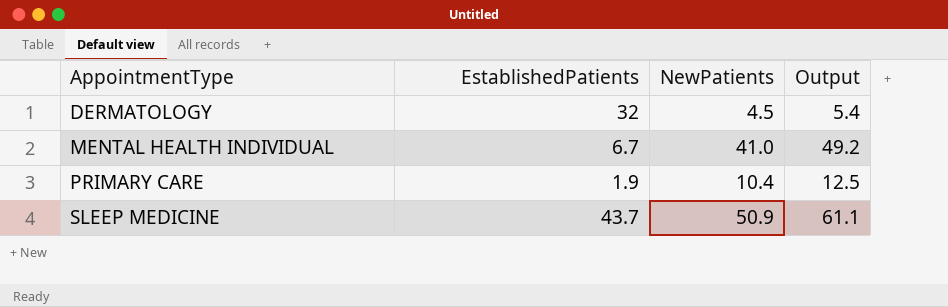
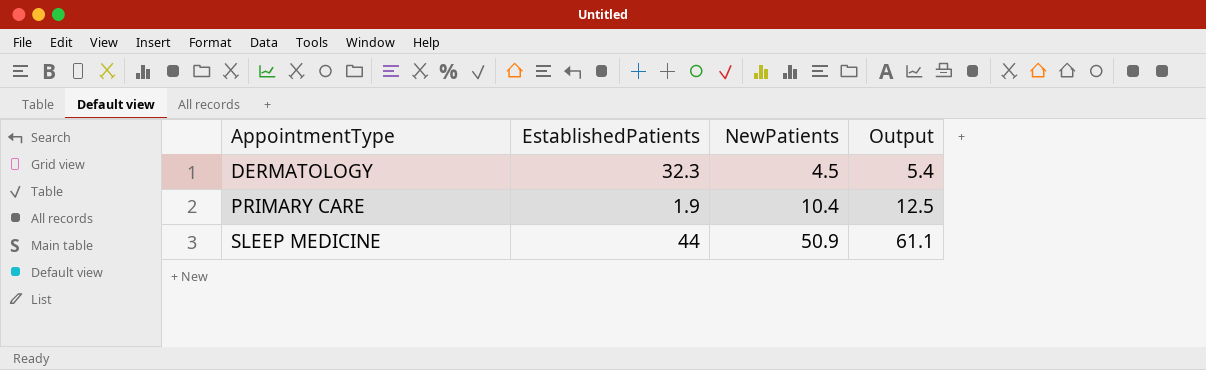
row MENTAL HEALTH INDIVIDUAL: 6.7 | 41.0 | 49.2 -> none
DERMATOLOGY | EstablishedPatients: 32 -> 32.3
SLEEP MEDICINE | EstablishedPatients: 43.7 -> 44

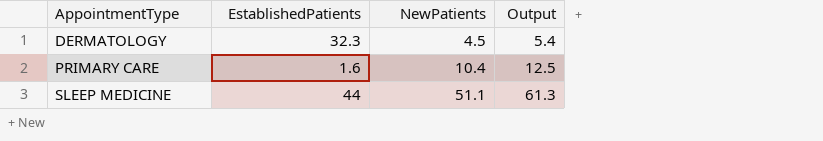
PRIMARY CARE | EstablishedPatients: 1.9 -> 1.6
SLEEP MEDICINE | NewPatients: 50.9 -> 51.1
SLEEP MEDICINE | Output: 61.1 -> 61.3

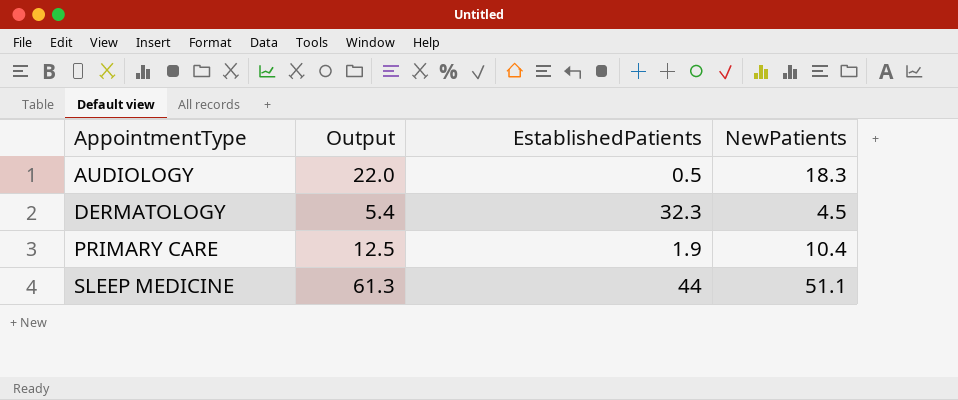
column Output | position: 4 -> 2
row AUDIOLOGY: none -> 22.0 | 0.5 | 18.3
PRIMARY CARE | EstablishedPatients: 1.6 -> 1.9

